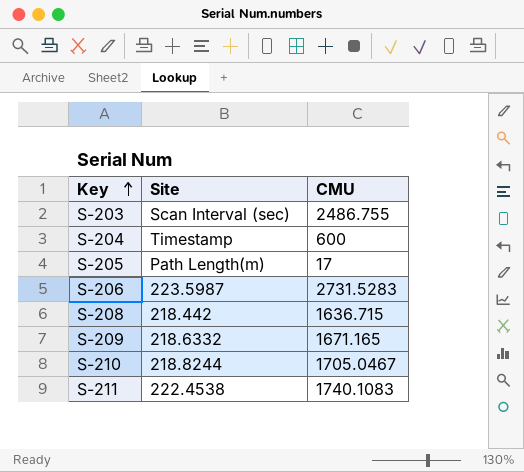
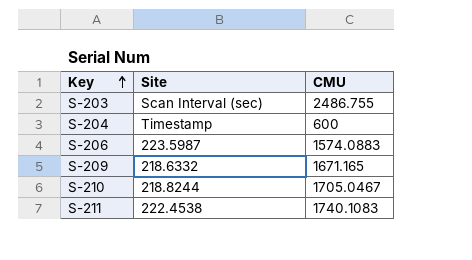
row S-205: Path Length(m) | 17 -> none
row S-208: 218.442 | 1636.715 -> none
S-206 | CMU: 2731.5283 -> 1574.0883

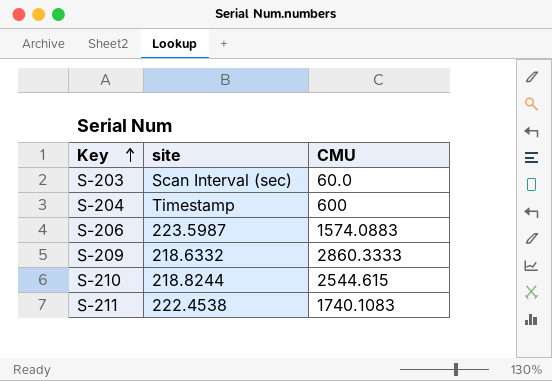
column name: Site -> site
S-203 | CMU: 2486.755 -> 60.0
S-209 | CMU: 1671.165 -> 2860.3333
S-210 | CMU: 1705.0467 -> 2544.615

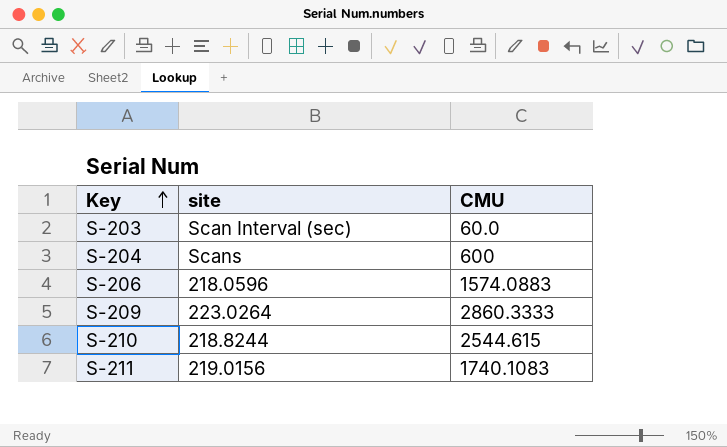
S-204 | site: Timestamp -> Scans
S-206 | site: 223.5987 -> 218.0596
S-209 | site: 218.6332 -> 223.0264
S-211 | site: 222.4538 -> 219.0156

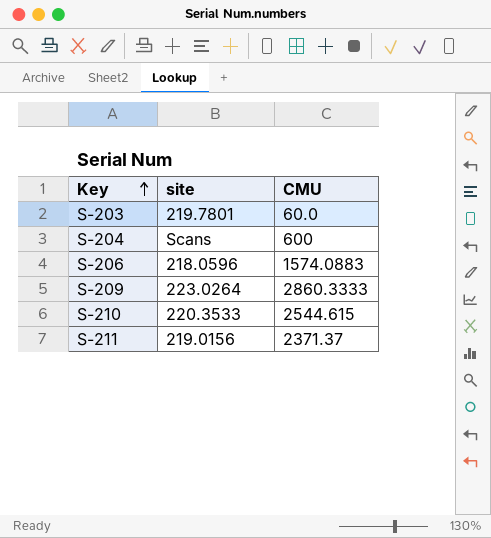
S-203 | site: Scan Interval (sec) -> 219.7801
S-210 | site: 218.8244 -> 220.3533
S-211 | CMU: 1740.1083 -> 2371.37

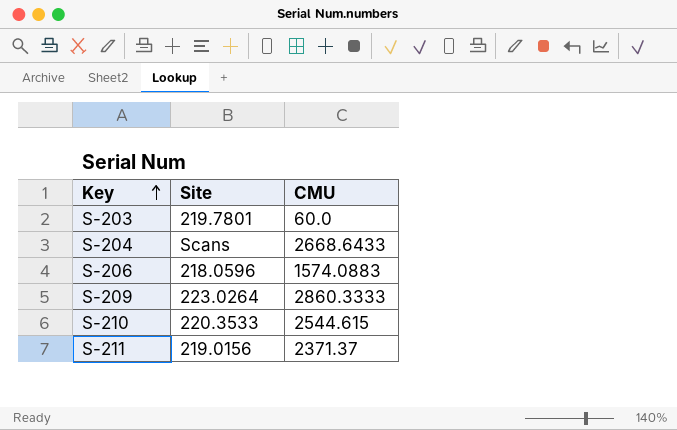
column name: site -> Site
S-204 | CMU: 600 -> 2668.6433

